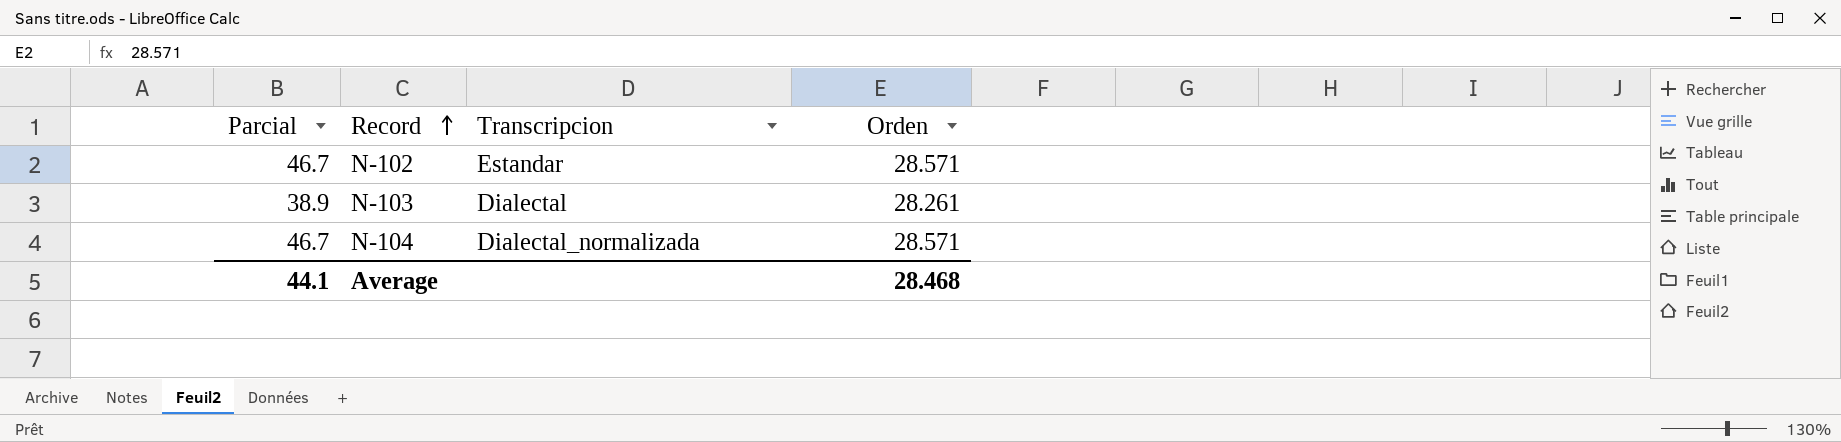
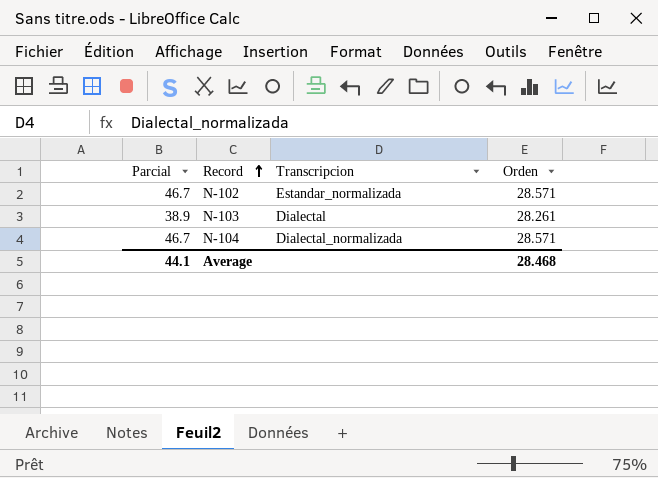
N-102 | Transcripcion: Estandar -> Estandar_normalizada

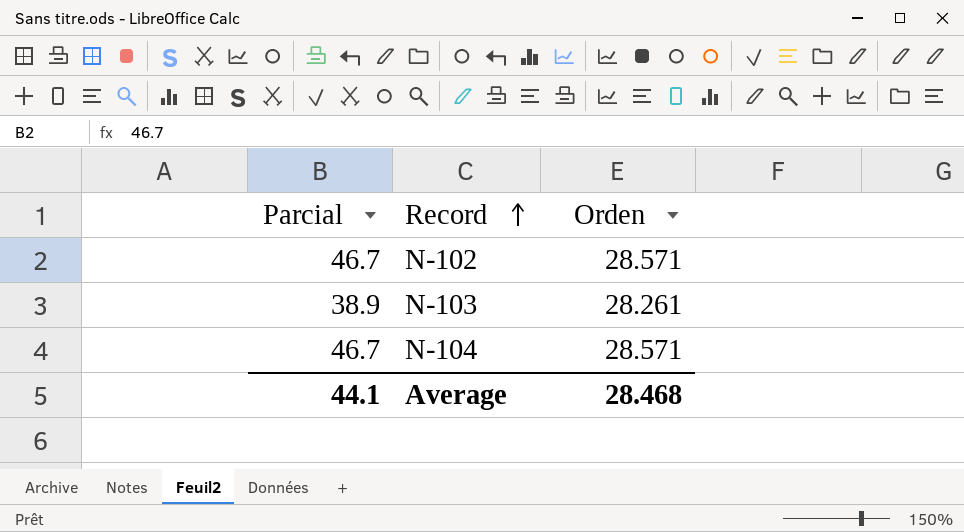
column Transcripcion | position: 3 -> none

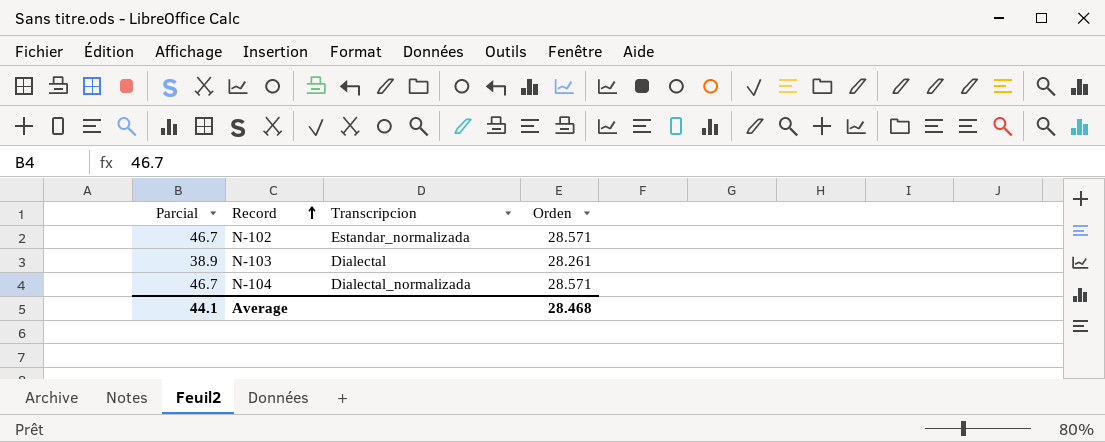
column Transcripcion | position: none -> 3

